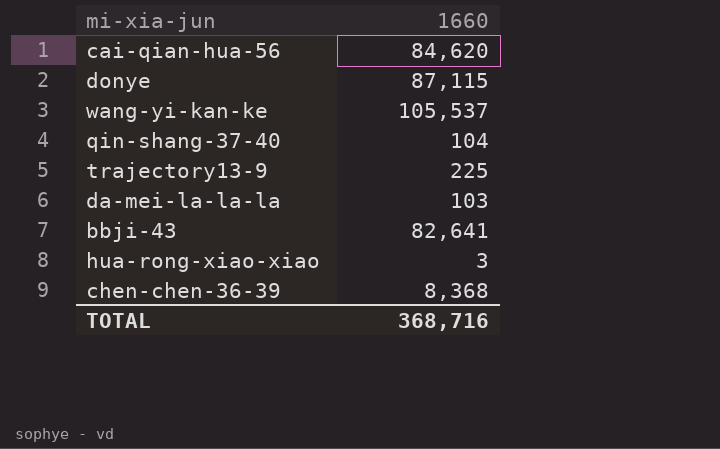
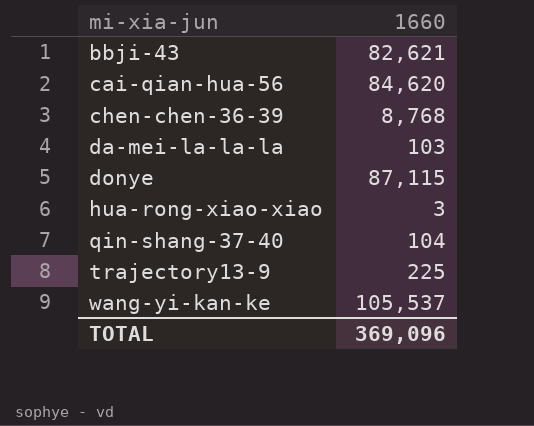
row order: none -> mi-xia-jun ascending
bbji-43 | 1660: 82,641 -> 82,621
chen-chen-36-39 | 1660: 8,368 -> 8,768
TOTAL | 1660: 368,716 -> 369,096

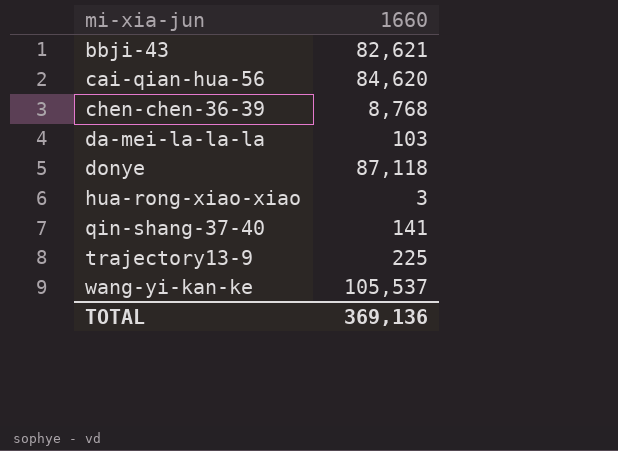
donye | 1660: 87,115 -> 87,118
qin-shang-37-40 | 1660: 104 -> 141
TOTAL | 1660: 369,096 -> 369,136

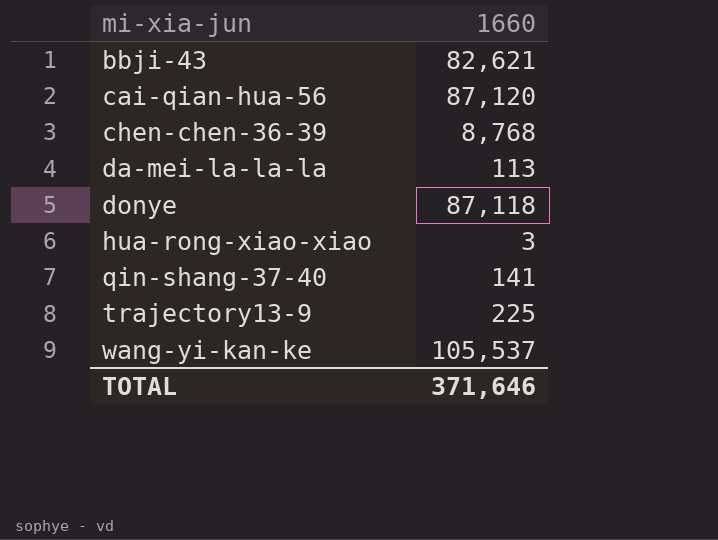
cai-qian-hua-56 | 1660: 84,620 -> 87,120
da-mei-la-la-la | 1660: 103 -> 113
TOTAL | 1660: 369,136 -> 371,646

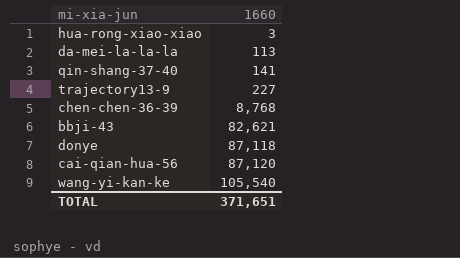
row order: mi-xia-jun ascending -> 1660 ascending
trajectory13-9 | 1660: 225 -> 227
wang-yi-kan-ke | 1660: 105,537 -> 105,540
TOTAL | 1660: 371,646 -> 371,651

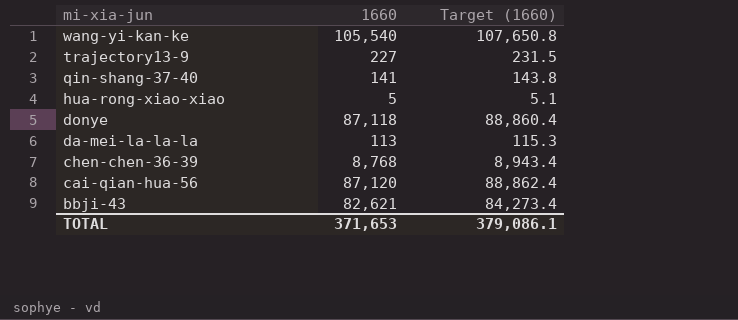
row order: 1660 ascending -> mi-xia-jun descending
column Target (1660) | formula: none -> [1660] * 1.02
hua-rong-xiao-xiao | 1660: 3 -> 5
TOTAL | 1660: 371,651 -> 371,653

